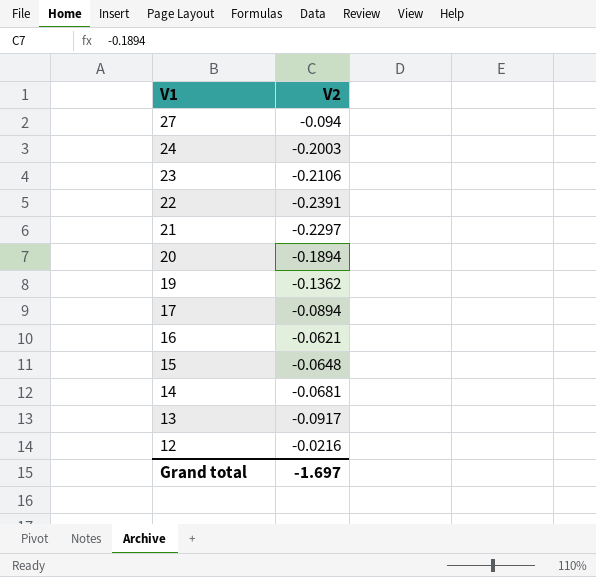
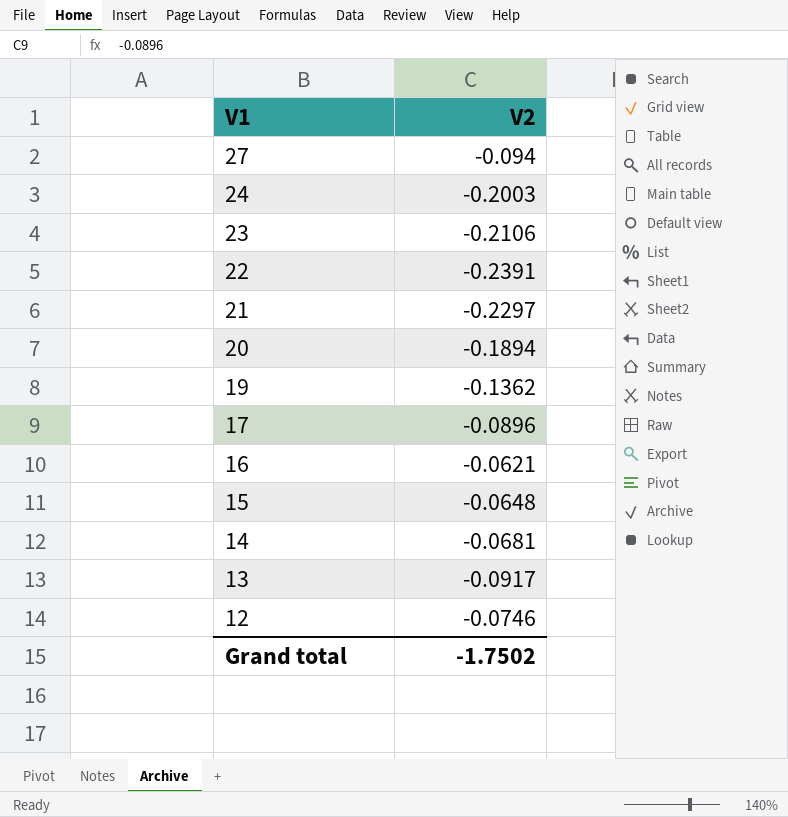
17 | V2: -0.0894 -> -0.0896
12 | V2: -0.0216 -> -0.0746
Grand total | V2: -1.697 -> -1.7502

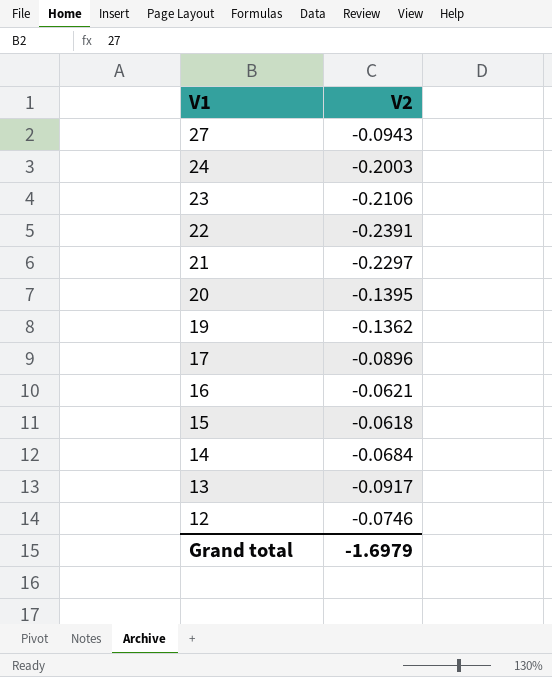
27 | V2: -0.094 -> -0.0943
20 | V2: -0.1894 -> -0.1395
15 | V2: -0.0648 -> -0.0618
14 | V2: -0.0681 -> -0.0684
Grand total | V2: -1.7502 -> -1.6979

